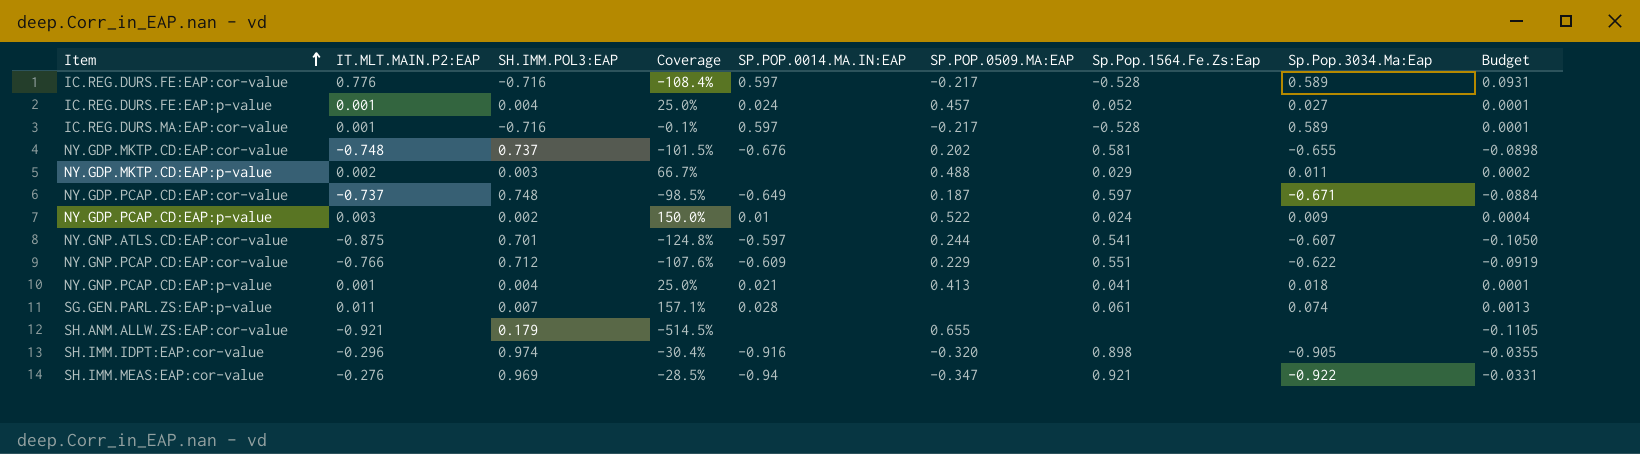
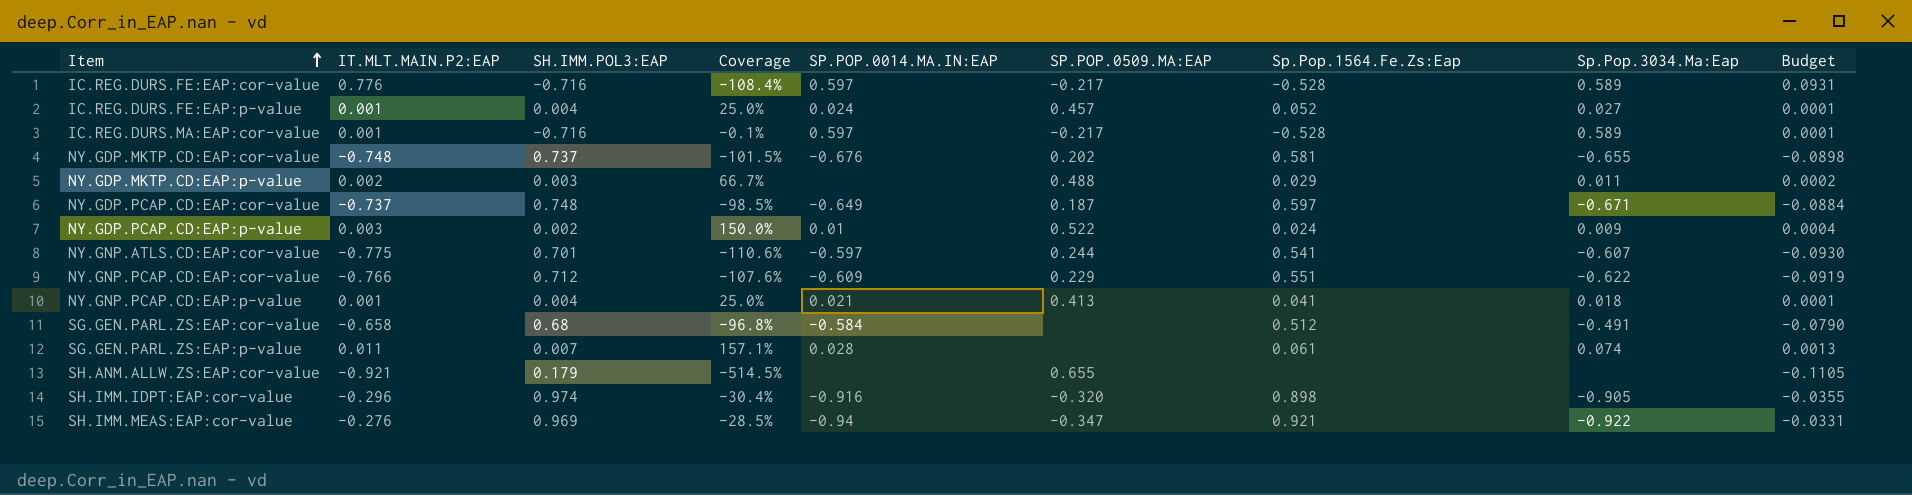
NY.GNP.ATLS.CD:EAP:cor-value | IT.MLT.MAIN.P2:EAP: -0.875 -> -0.775
NY.GNP.ATLS.CD:EAP:cor-value | Coverage: -124.8% -> -110.6%
NY.GNP.ATLS.CD:EAP:cor-value | Budget: -0.1050 -> -0.0930
row SG.GEN.PARL.ZS:EAP:cor-value: none -> -0.658 | 0.68 | -96.8% | -0.584 | none | 0.512 | -0.491 | -0.0790

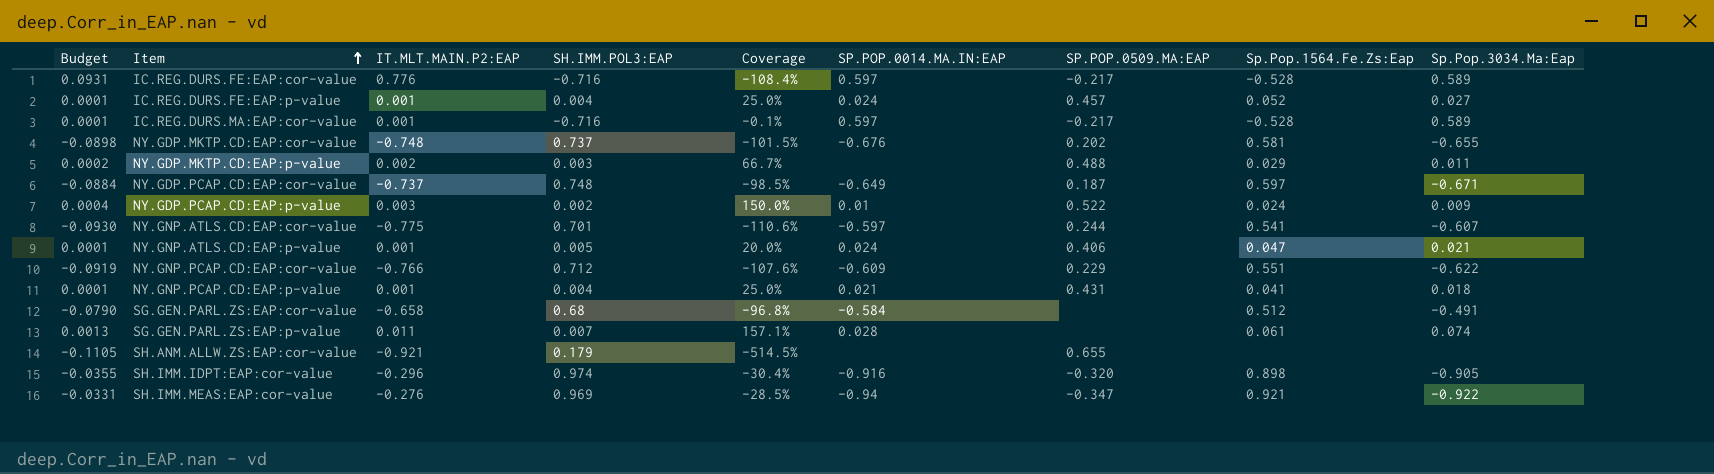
column Budget | position: 9 -> 1
row NY.GNP.ATLS.CD:EAP:p-value: none -> 0.0001 | 0.001 | 0.005 | 20.0% | 0.024 | 0.406 | 0.047 | 0.021
NY.GNP.PCAP.CD:EAP:p-value | SP.POP.0509.MA:EAP: 0.413 -> 0.431

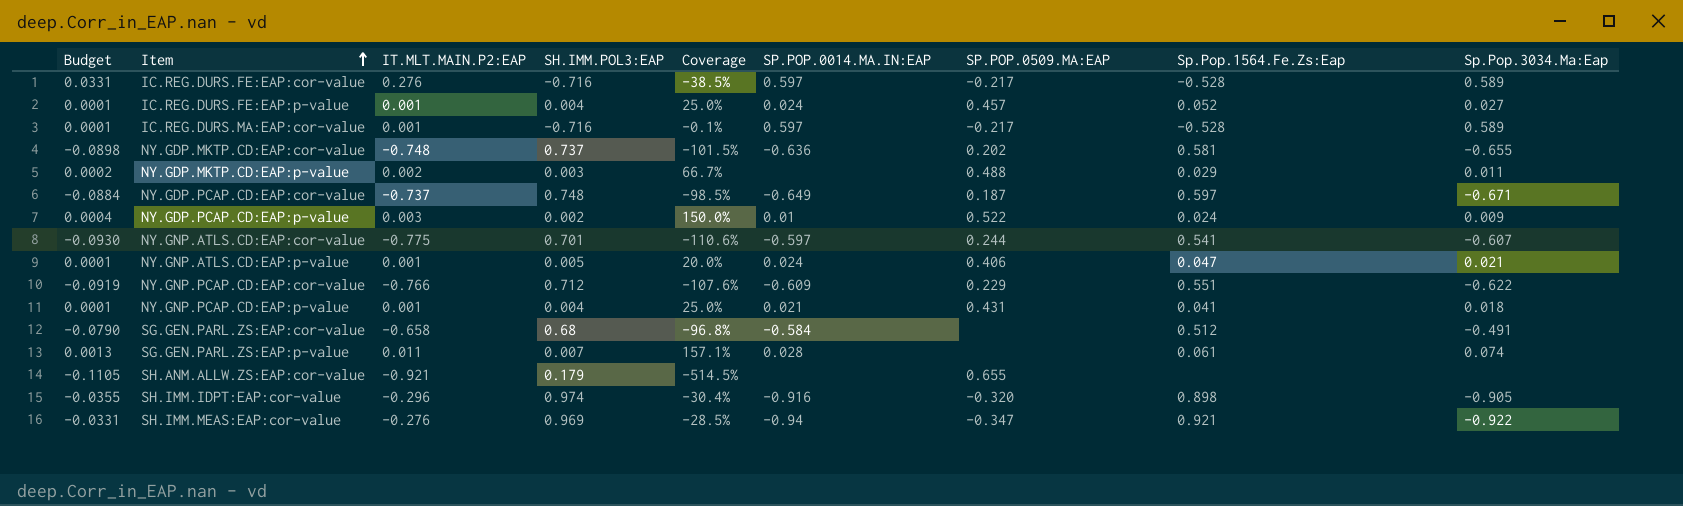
IC.REG.DURS.FE:EAP:cor-value | Budget: 0.0931 -> 0.0331
IC.REG.DURS.FE:EAP:cor-value | IT.MLT.MAIN.P2:EAP: 0.776 -> 0.276
IC.REG.DURS.FE:EAP:cor-value | Coverage: -108.4% -> -38.5%
NY.GDP.MKTP.CD:EAP:cor-value | SP.POP.0014.MA.IN:EAP: -0.676 -> -0.636

